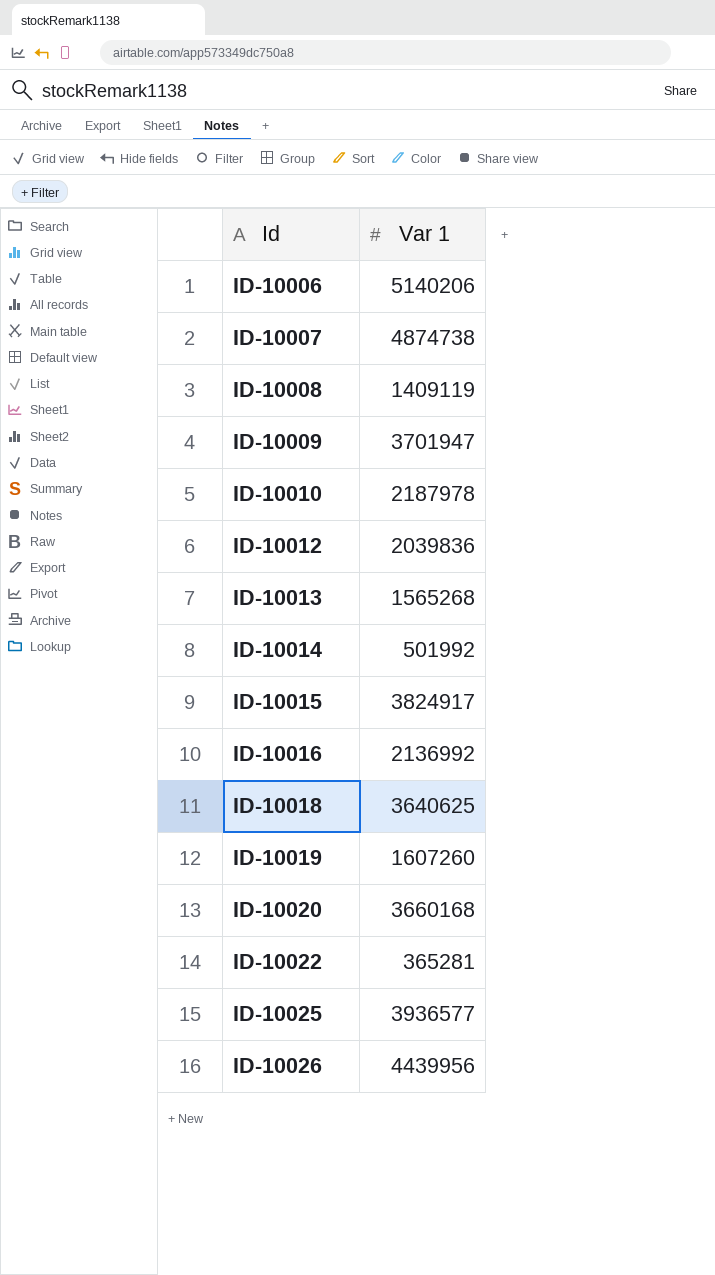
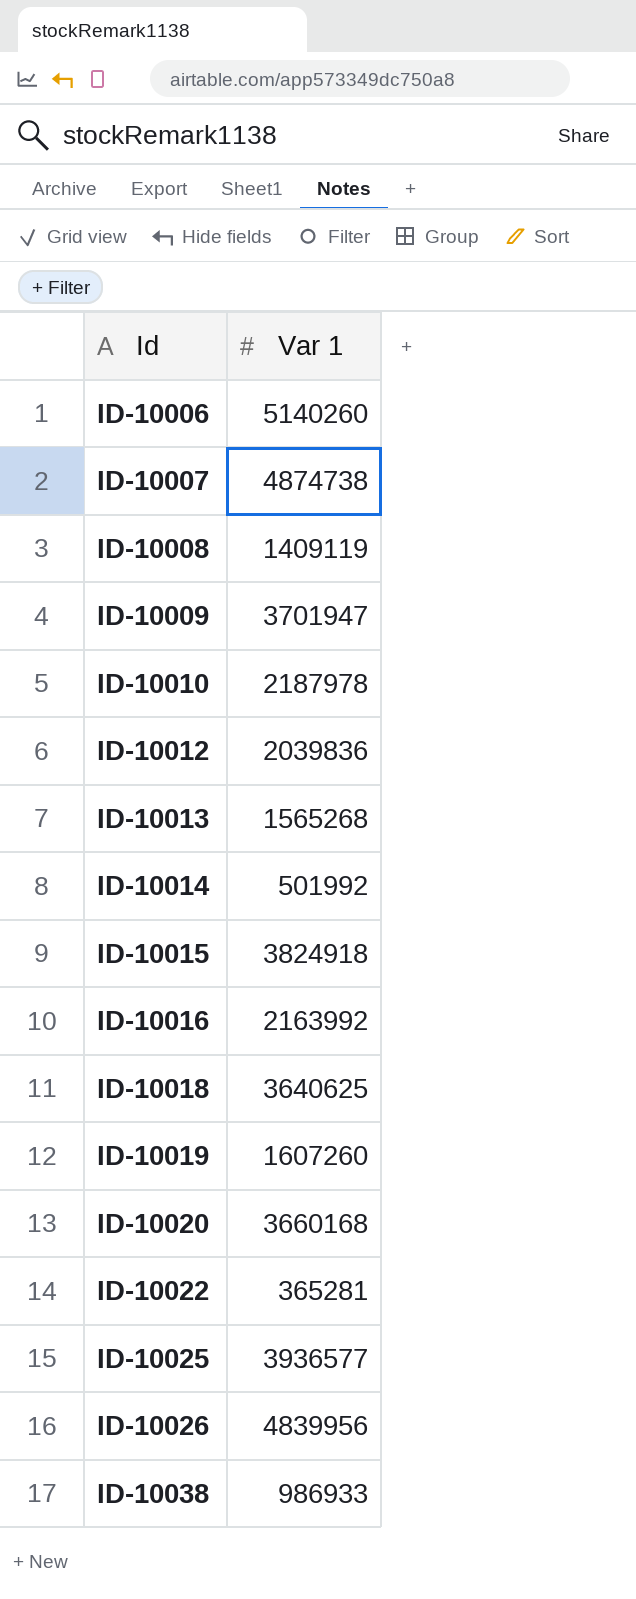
ID-10006 | Var 1: 5140206 -> 5140260
ID-10015 | Var 1: 3824917 -> 3824918
ID-10016 | Var 1: 2136992 -> 2163992
ID-10026 | Var 1: 4439956 -> 4839956
row ID-10038: none -> 986933

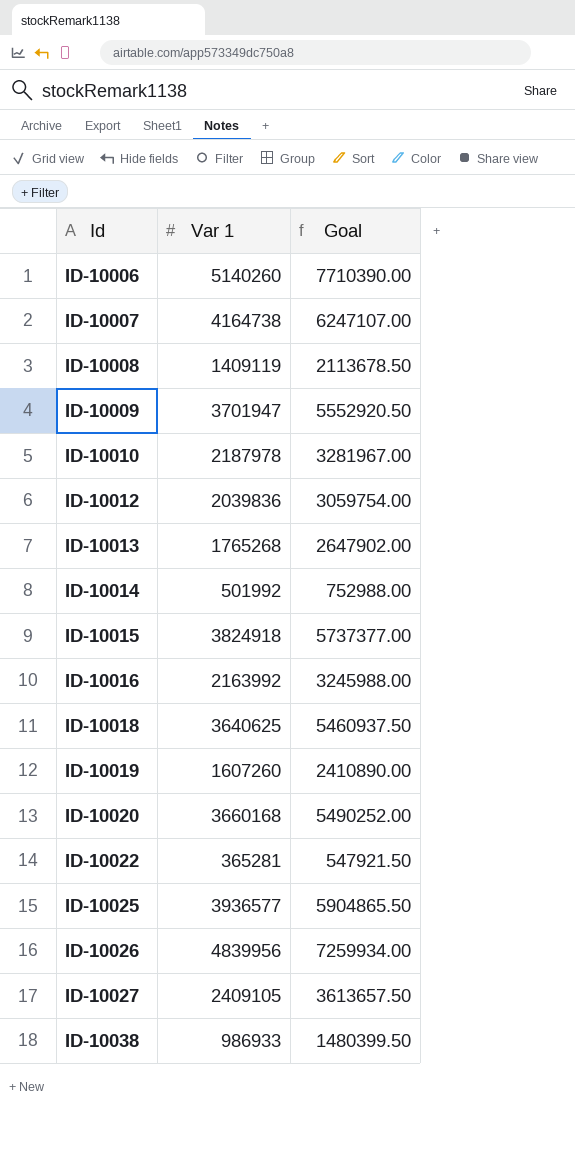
column Goal | formula: none -> [Var 1] * 1.5
ID-10007 | Var 1: 4874738 -> 4164738
ID-10013 | Var 1: 1565268 -> 1765268
row ID-10027: none -> 2409105 | 3613657.50

